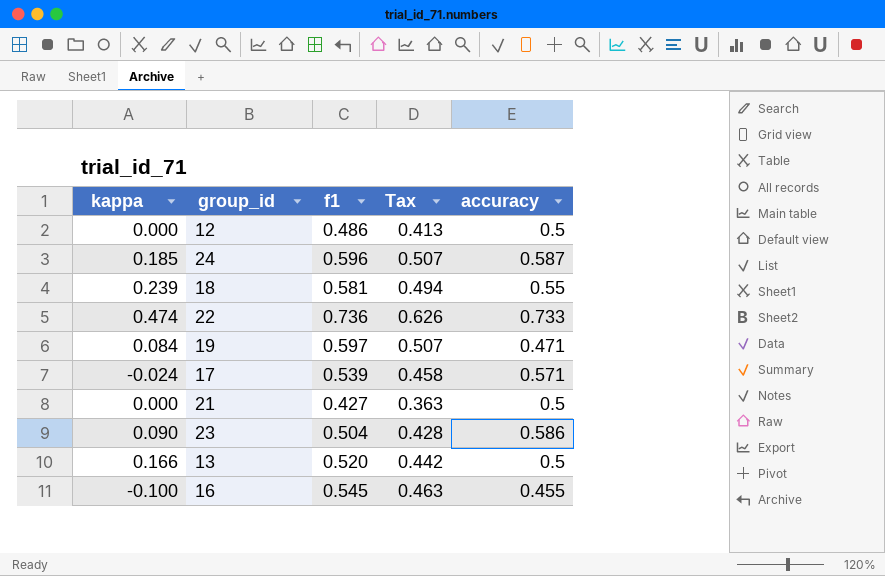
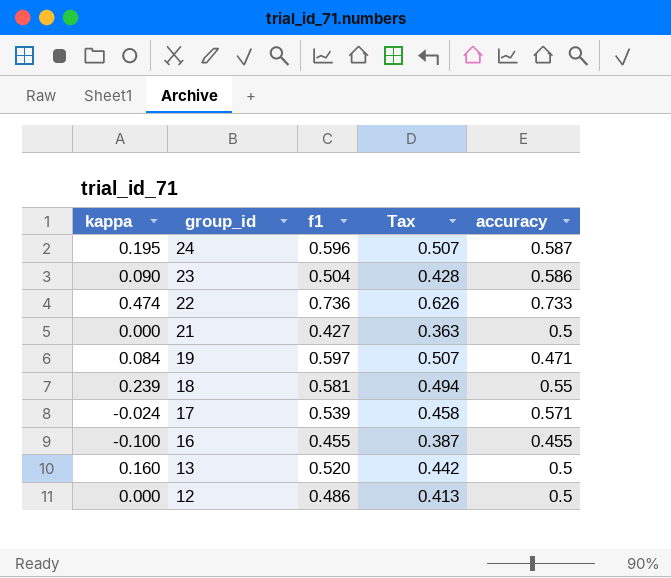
row order: none -> group_id descending
24 | kappa: 0.185 -> 0.195
16 | f1: 0.545 -> 0.455
16 | Tax: 0.463 -> 0.387
13 | kappa: 0.166 -> 0.160

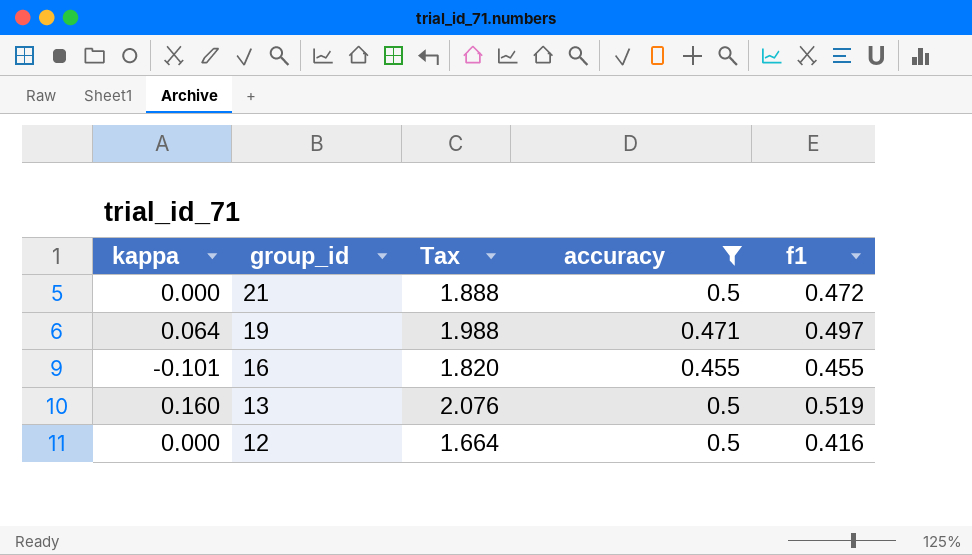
filter: none -> accuracy <= 0.5
column Tax | formula: [f1] * 0.85 -> [f1] * 4
column f1 | position: 3 -> 5
21 | f1: 0.427 -> 0.472
19 | kappa: 0.084 -> 0.064
19 | f1: 0.597 -> 0.497
16 | kappa: -0.100 -> -0.101
13 | f1: 0.520 -> 0.519
12 | f1: 0.486 -> 0.416

